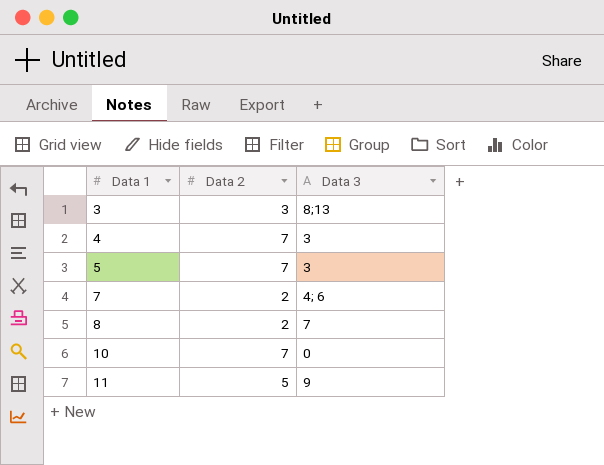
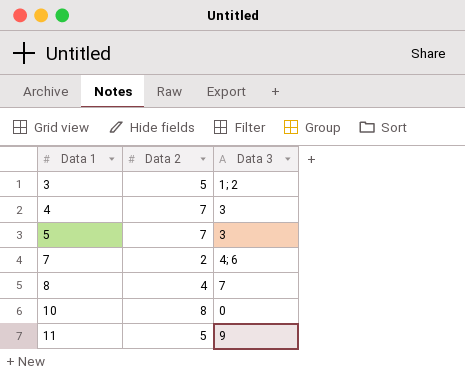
3 | Data 2: 3 -> 5
3 | Data 3: 8;13 -> 1; 2
8 | Data 2: 2 -> 4
10 | Data 2: 7 -> 8

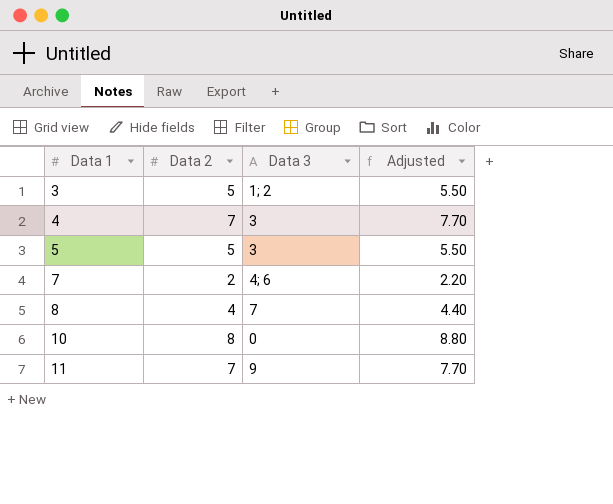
column Adjusted | formula: none -> [Data 2] * 1.1
5 | Data 2: 7 -> 5
11 | Data 2: 5 -> 7

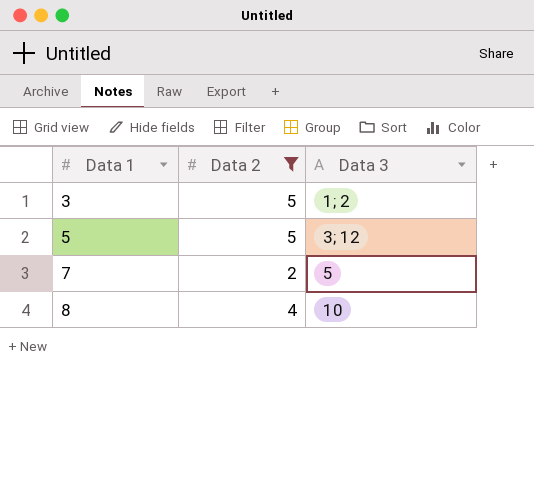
filter: none -> Data 2 <= 5
column Adjusted | formula: [Data 2] * 1.1 -> none
5 | Data 3: 3 -> 3; 12
7 | Data 3: 4; 6 -> 5
8 | Data 3: 7 -> 10

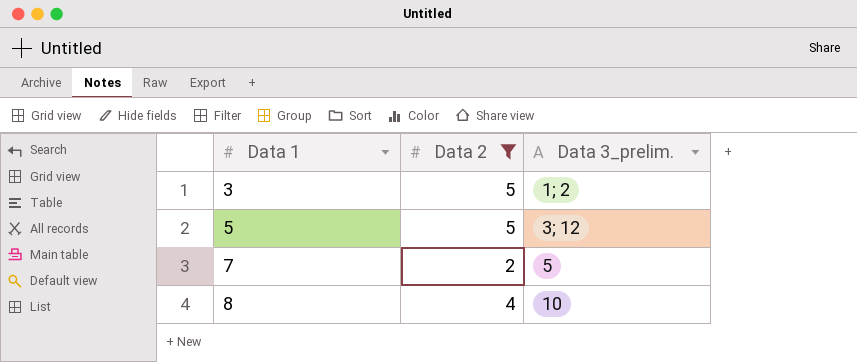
column name: Data 3 -> Data 3_prelim.

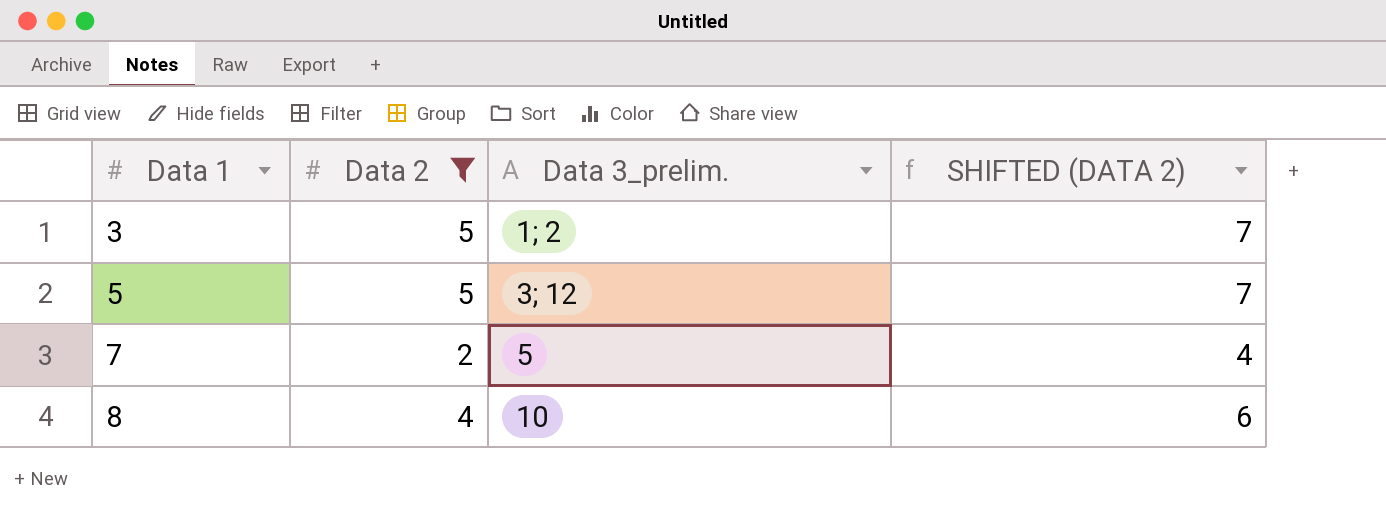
column SHIFTED (DATA 2) | formula: none -> [Data 2] + 2

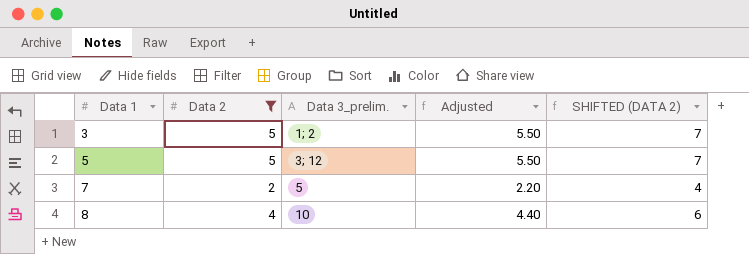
column Adjusted | formula: none -> [Data 2] * 1.1

